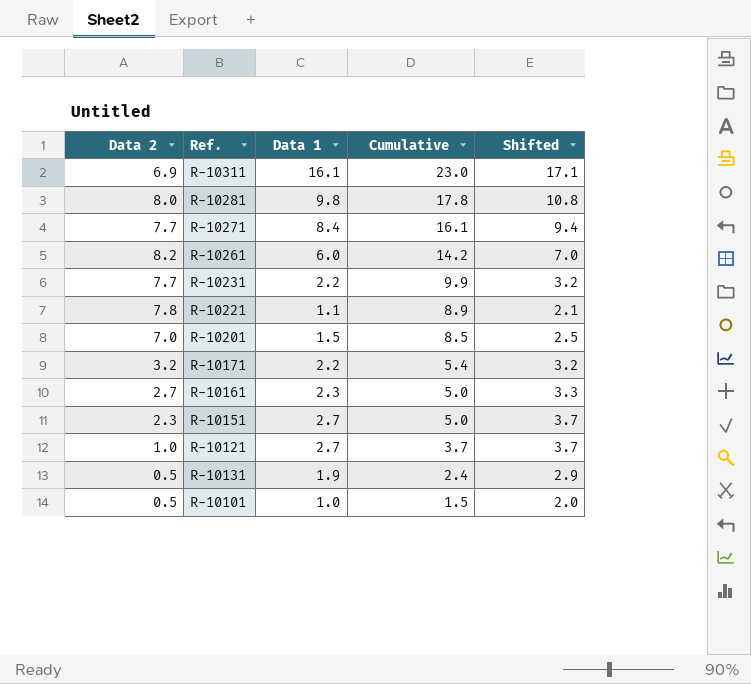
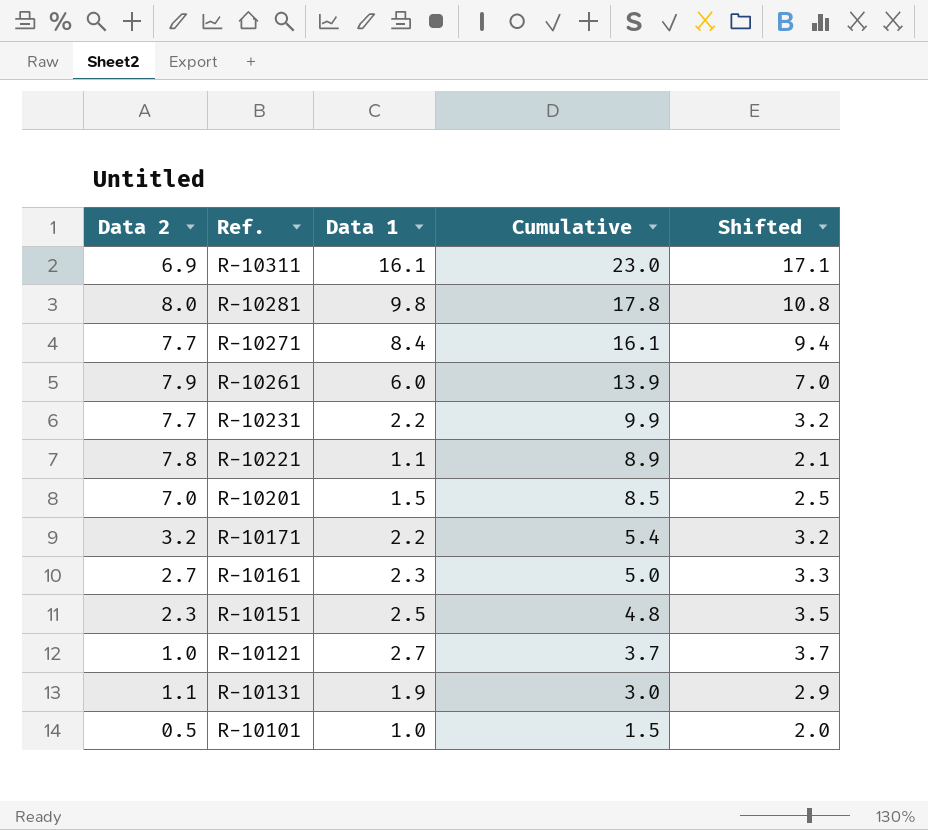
R-10261 | Data 2: 8.2 -> 7.9
R-10261 | Cumulative: 14.2 -> 13.9
R-10151 | Data 1: 2.7 -> 2.5
R-10151 | Cumulative: 5.0 -> 4.8
R-10151 | Shifted: 3.7 -> 3.5
R-10131 | Data 2: 0.5 -> 1.1
R-10131 | Cumulative: 2.4 -> 3.0

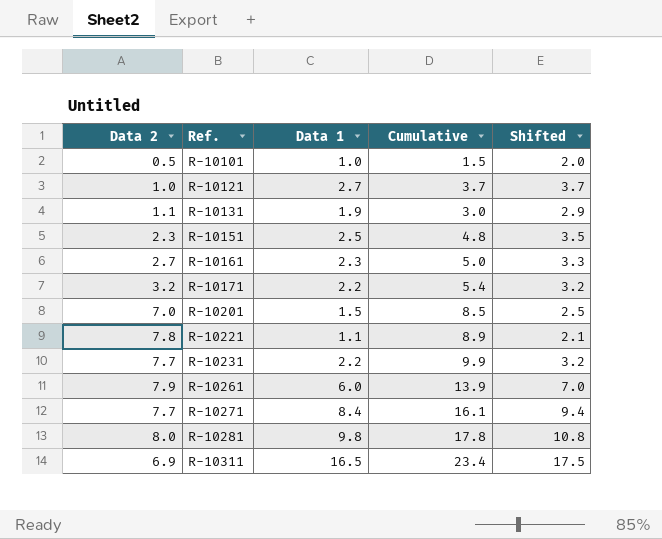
row order: Cumulative descending -> Ref. ascending
R-10311 | Data 1: 16.1 -> 16.5
R-10311 | Cumulative: 23.0 -> 23.4
R-10311 | Shifted: 17.1 -> 17.5

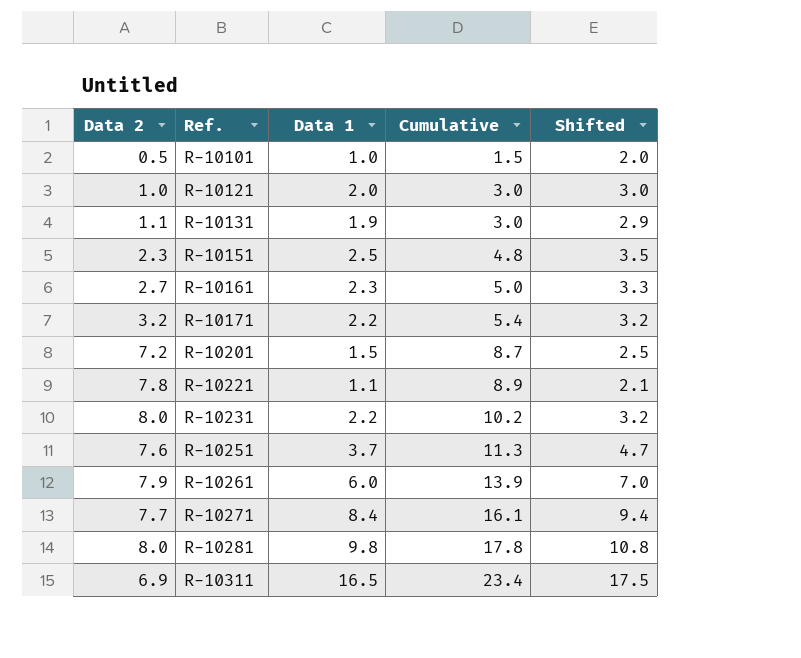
R-10121 | Data 1: 2.7 -> 2.0
R-10121 | Cumulative: 3.7 -> 3.0
R-10121 | Shifted: 3.7 -> 3.0
R-10201 | Data 2: 7.0 -> 7.2
R-10201 | Cumulative: 8.5 -> 8.7
R-10231 | Data 2: 7.7 -> 8.0
R-10231 | Cumulative: 9.9 -> 10.2
row R-10251: none -> 7.6 | 3.7 | 11.3 | 4.7

